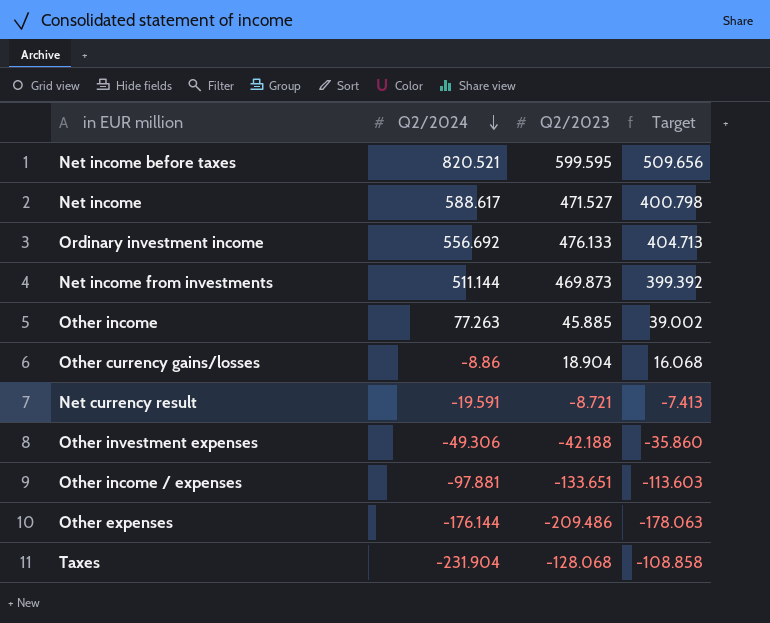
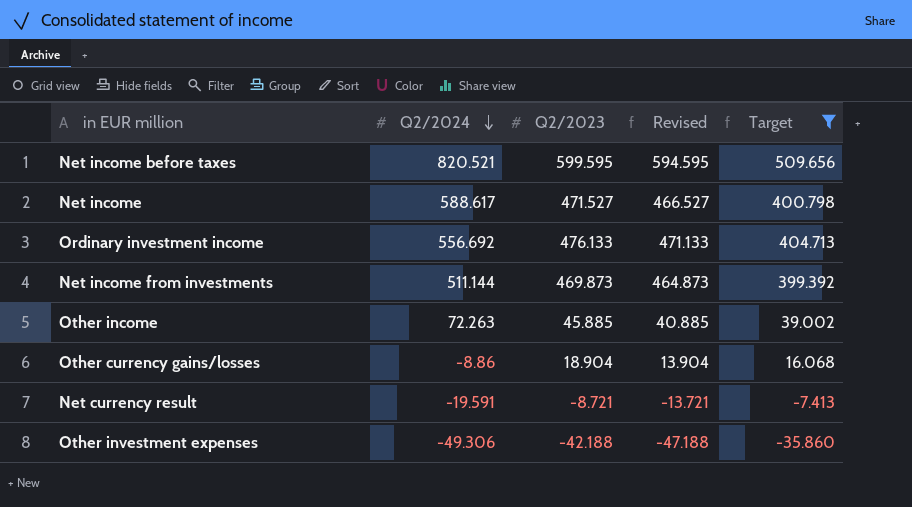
filter: none -> Target >= -35.860
column Revised | formula: none -> [Q2/2023] - 5
Other income | Q2/2024: 77.263 -> 72.263

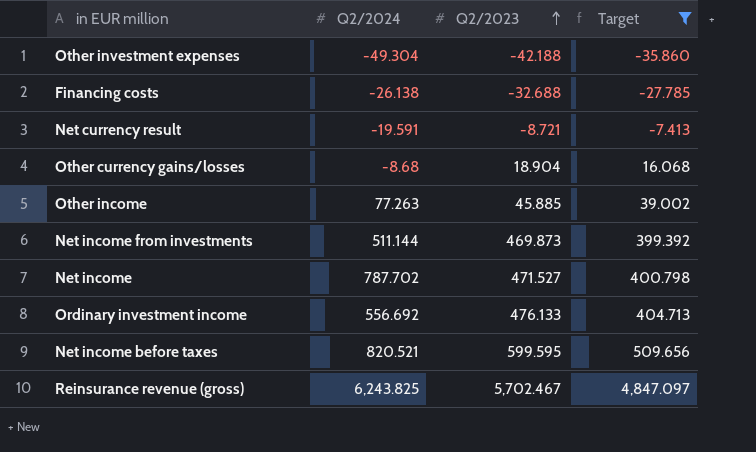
row order: Q2/2024 descending -> Q2/2023 ascending
column Revised | formula: [Q2/2023] - 5 -> none
Other investment expenses | Q2/2024: -49.306 -> -49.304
row Financing costs: none -> -26.138 | -32.688 | -27.785
Other currency gains/losses | Q2/2024: -8.86 -> -8.68
Other income | Q2/2024: 72.263 -> 77.263
Net income | Q2/2024: 588.617 -> 787.702
row Reinsurance revenue (gross): none -> 6,243.825 | 5,702.467 | 4,847.097

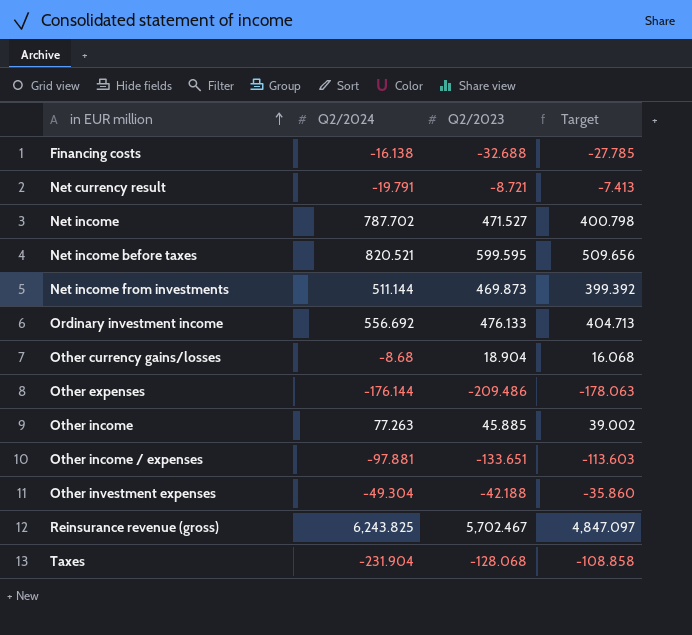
filter: Target >= -35.860 -> none
row order: Q2/2023 ascending -> in EUR million ascending
Financing costs | Q2/2024: -26.138 -> -16.138
Net currency result | Q2/2024: -19.591 -> -19.791

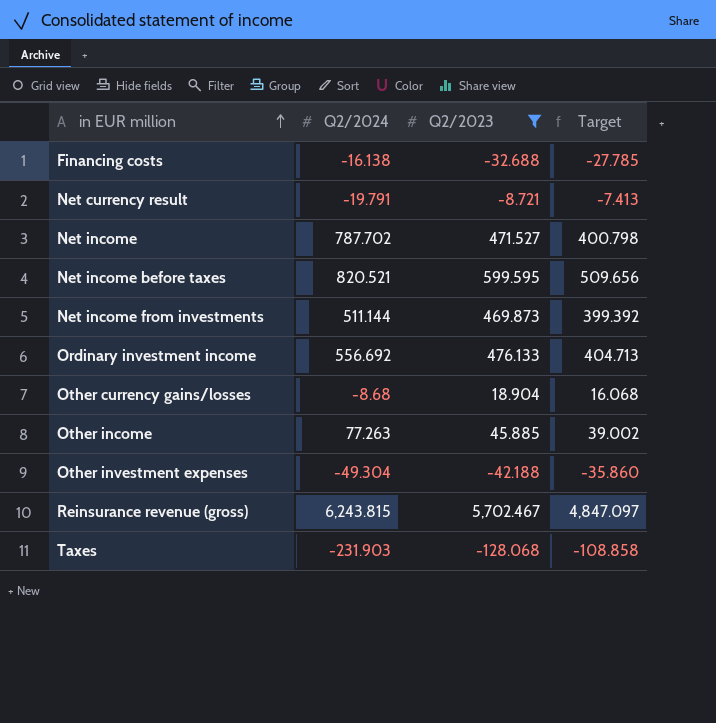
filter: none -> Q2/2023 >= -128.068
Reinsurance revenue (gross) | Q2/2024: 6,243.825 -> 6,243.815
Taxes | Q2/2024: -231.904 -> -231.903

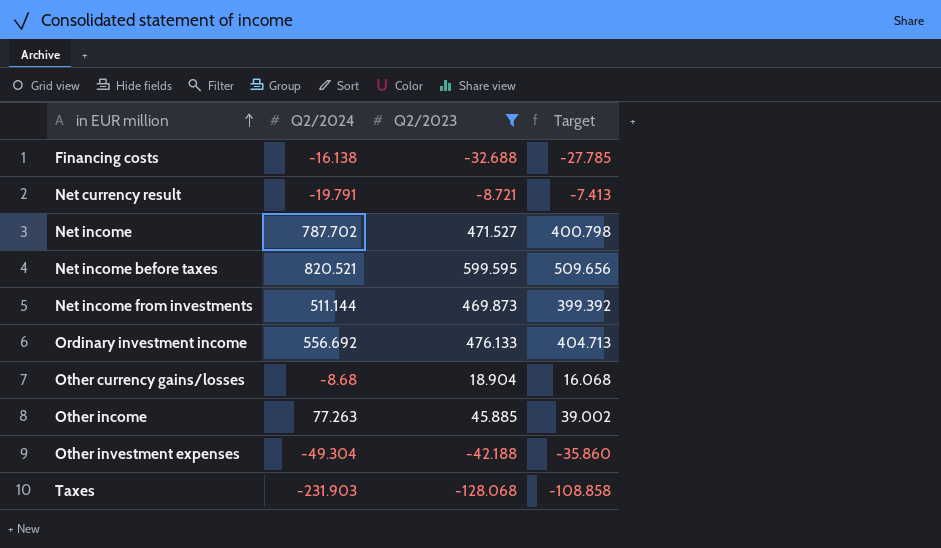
row Reinsurance revenue (gross): 6,243.815 | 5,702.467 | 4,847.097 -> none

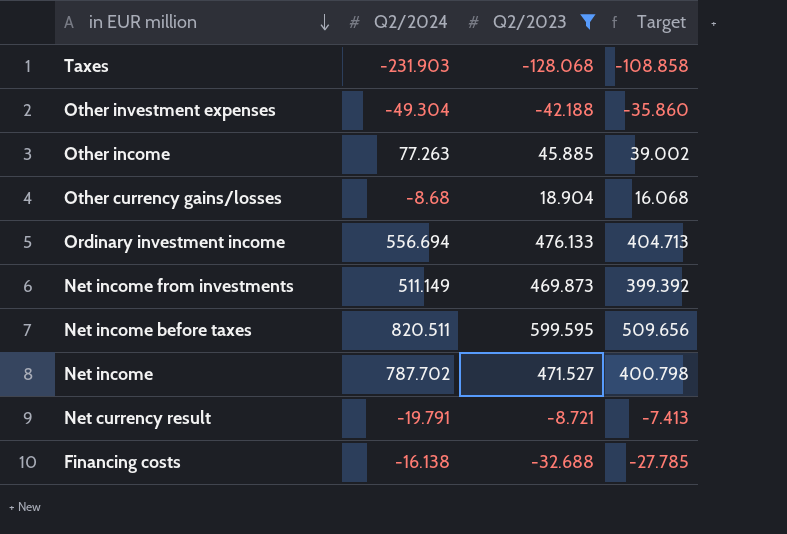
row order: in EUR million ascending -> in EUR million descending
Ordinary investment income | Q2/2024: 556.692 -> 556.694
Net income from investments | Q2/2024: 511.144 -> 511.149
Net income before taxes | Q2/2024: 820.521 -> 820.511

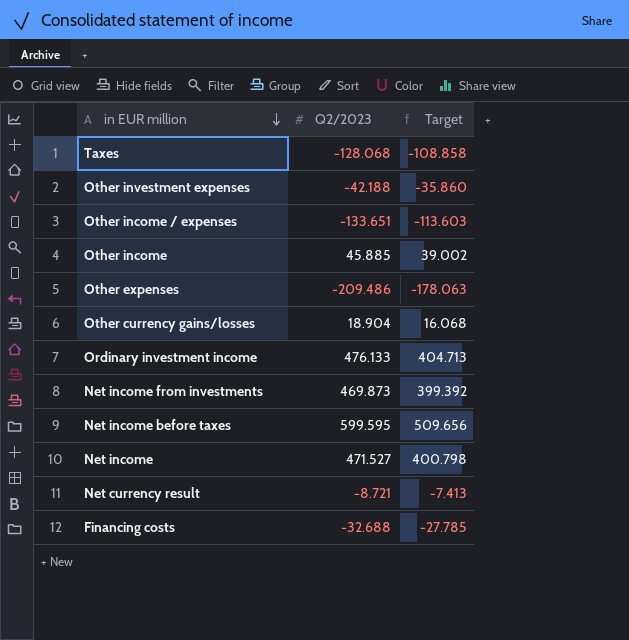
filter: Q2/2023 >= -128.068 -> none
column Q2/2024 | position: 2 -> none

